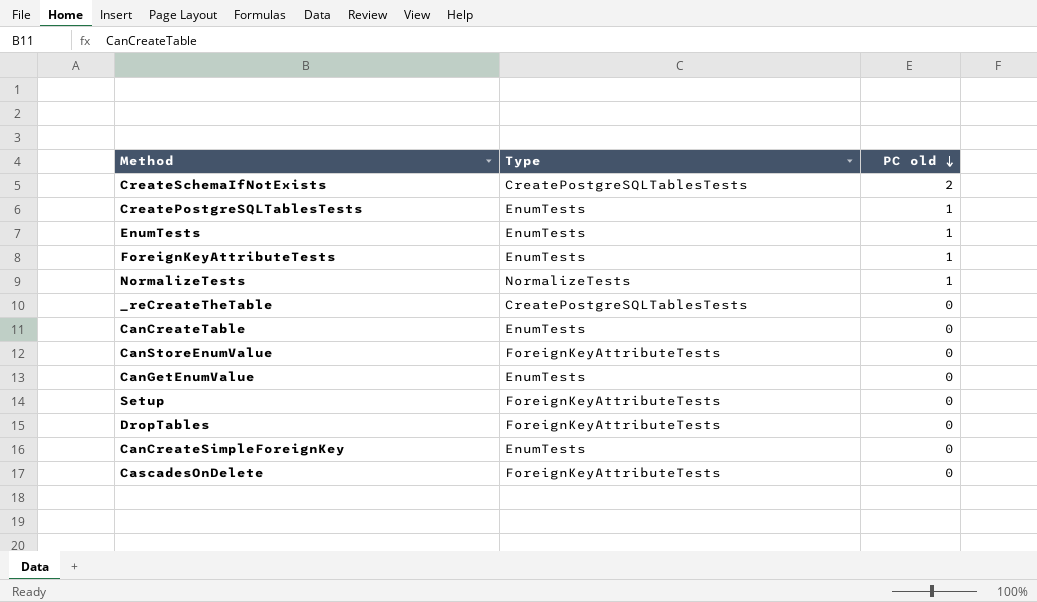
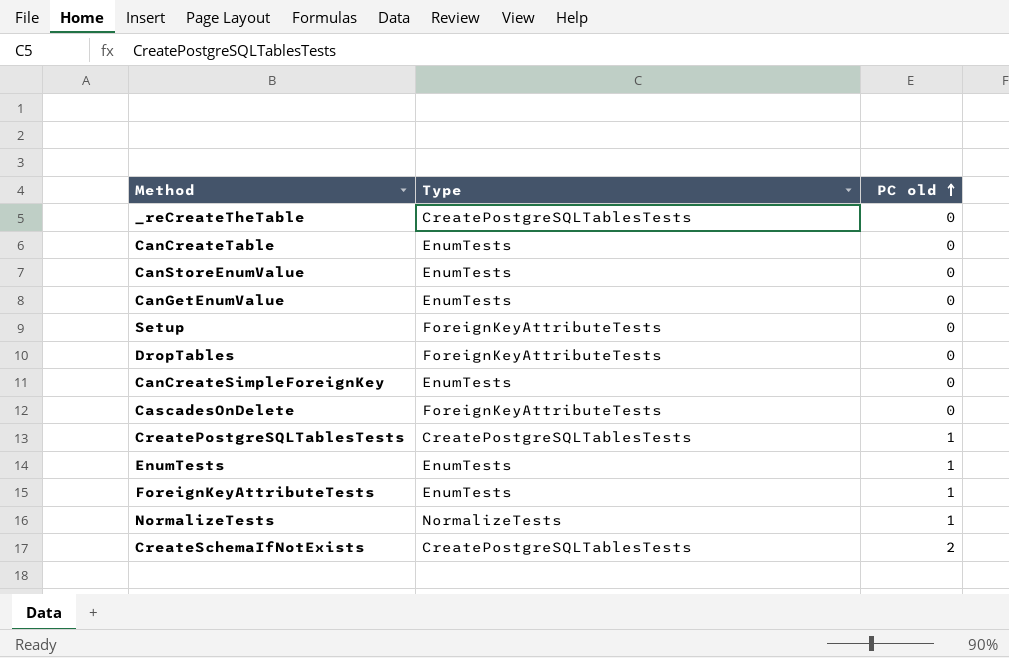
row order: PC old descending -> PC old ascending
CanStoreEnumValue | Type: ForeignKeyAttributeTests -> EnumTests
CreatePostgreSQLTablesTests | Type: EnumTests -> CreatePostgreSQLTablesTests

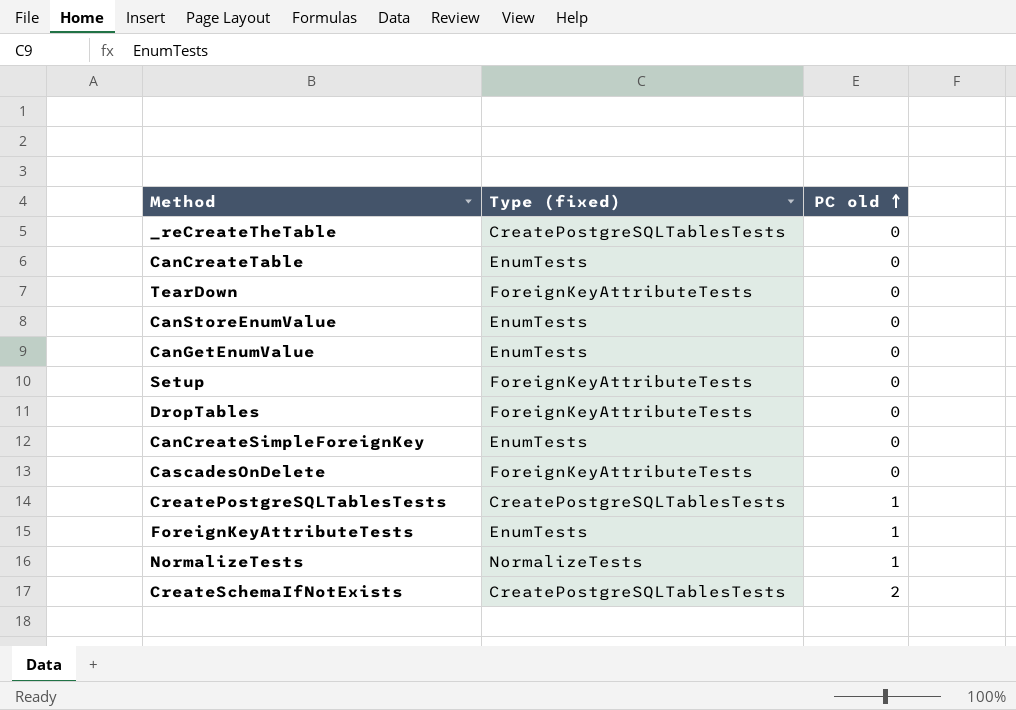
column name: Type -> Type (fixed)
row EnumTests: EnumTests | 1 -> none
row TearDown: none -> ForeignKeyAttributeTests | 0

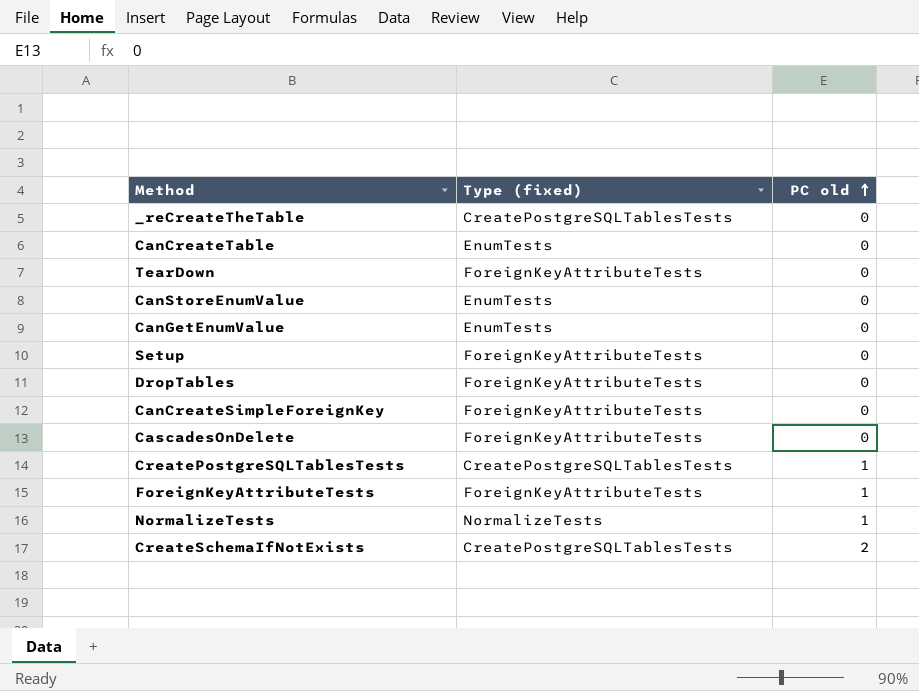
CanCreateSimpleForeignKey | Type (fixed): EnumTests -> ForeignKeyAttributeTests
ForeignKeyAttributeTests | Type (fixed): EnumTests -> ForeignKeyAttributeTests

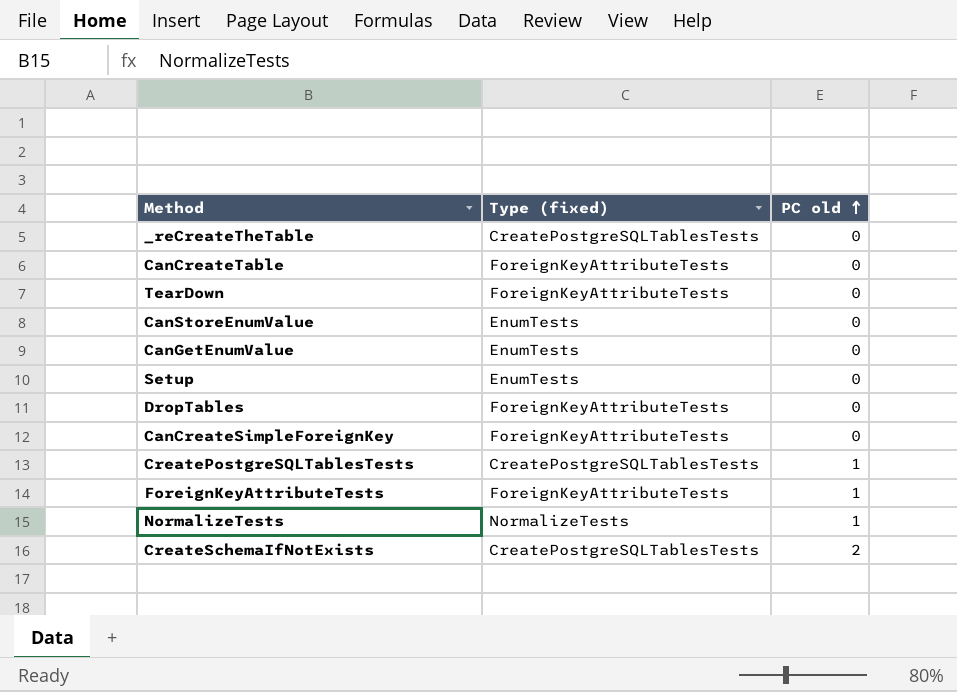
row CascadesOnDelete: ForeignKeyAttributeTests | 0 -> none
CanCreateTable | Type (fixed): EnumTests -> ForeignKeyAttributeTests
Setup | Type (fixed): ForeignKeyAttributeTests -> EnumTests

